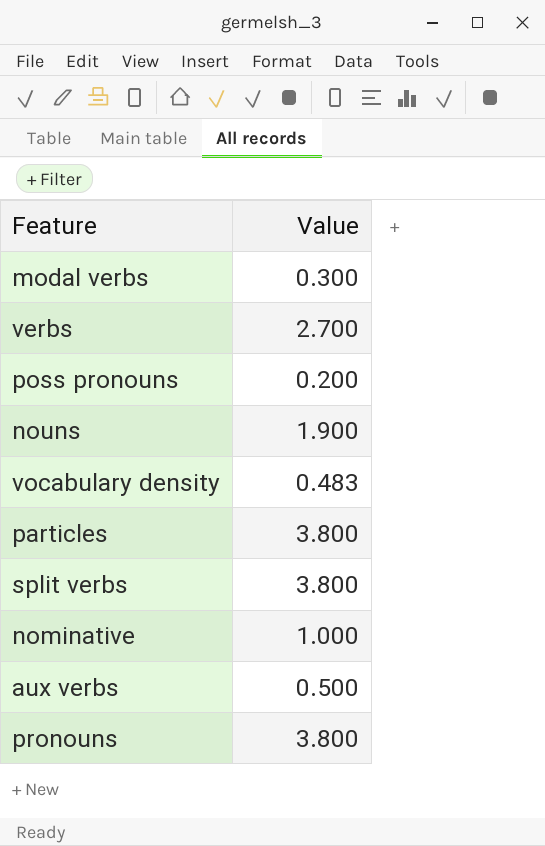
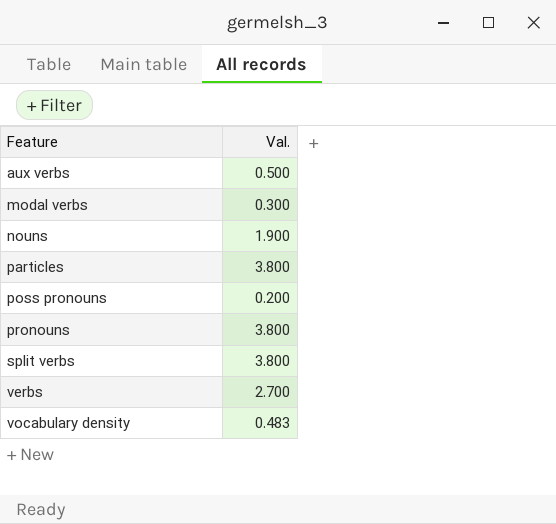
row order: none -> Feature ascending
column name: Value -> Val.
row nominative: 1.000 -> none

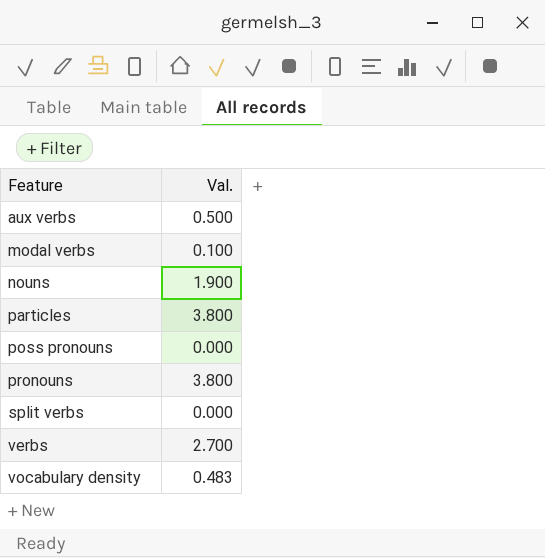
modal verbs | Val.: 0.300 -> 0.100
poss pronouns | Val.: 0.200 -> 0.000
split verbs | Val.: 3.800 -> 0.000

